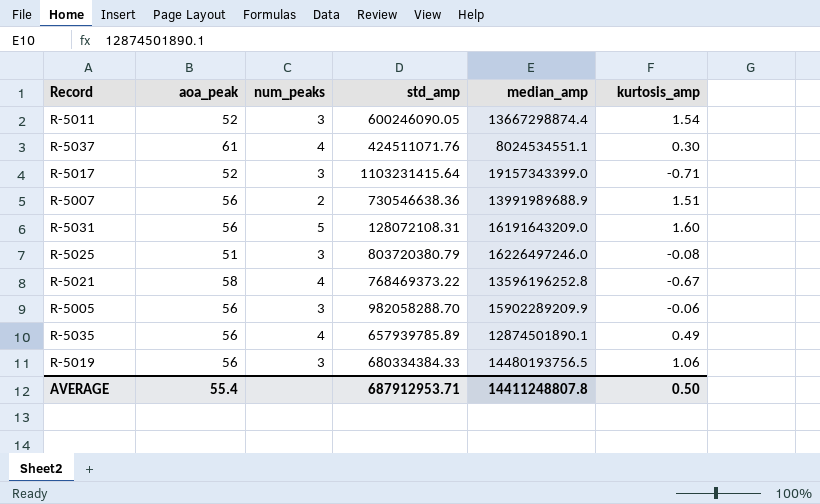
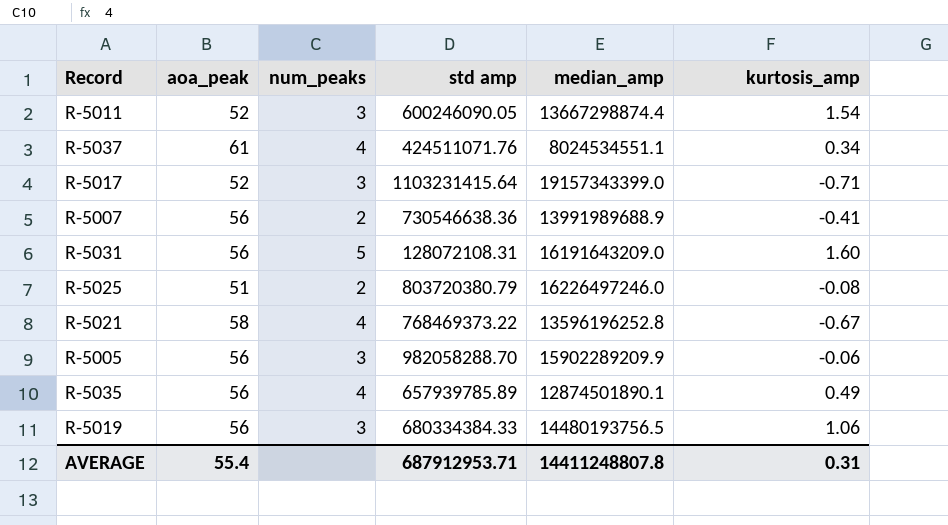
column name: std_amp -> std amp
R-5037 | kurtosis_amp: 0.30 -> 0.34
R-5007 | kurtosis_amp: 1.51 -> -0.41
R-5025 | num_peaks: 3 -> 2
AVERAGE | kurtosis_amp: 0.50 -> 0.31

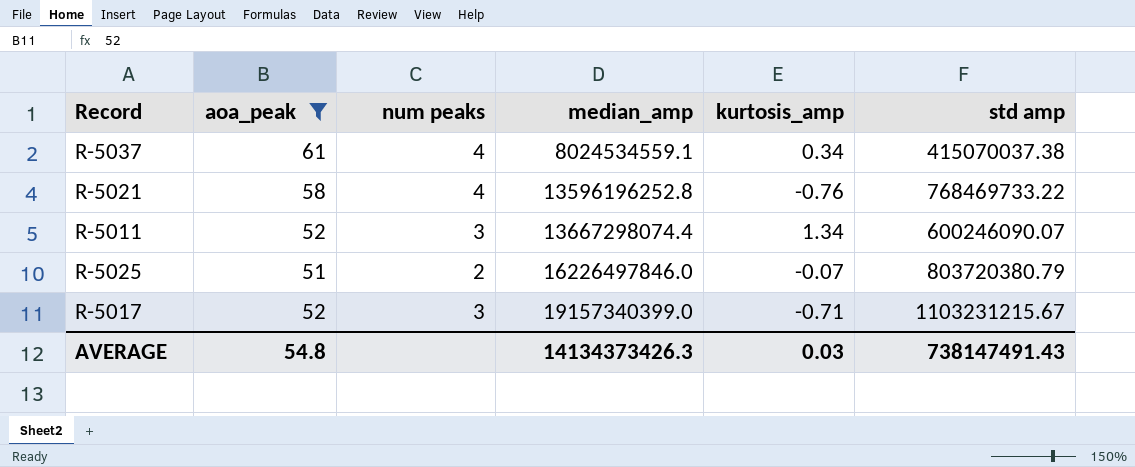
filter: none -> aoa_peak != 56
row order: none -> median_amp ascending
column name: num_peaks -> num peaks
column std amp | position: 4 -> 6
R-5037 | median_amp: 8024534551.1 -> 8024534559.1
R-5037 | std amp: 424511071.76 -> 415070037.38
R-5021 | kurtosis_amp: -0.67 -> -0.76
R-5021 | std amp: 768469373.22 -> 768469733.22
R-5011 | median_amp: 13667298874.4 -> 13667298074.4
R-5011 | kurtosis_amp: 1.54 -> 1.34
R-5011 | std amp: 600246090.05 -> 600246090.07
R-5025 | median_amp: 16226497246.0 -> 16226497846.0
R-5025 | kurtosis_amp: -0.08 -> -0.07
R-5017 | median_amp: 19157343399.0 -> 19157340399.0
R-5017 | std amp: 1103231415.64 -> 1103231215.67
AVERAGE | aoa_peak: 55.4 -> 54.8
AVERAGE | median_amp: 14411248807.8 -> 14134373426.3
AVERAGE | kurtosis_amp: 0.31 -> 0.03
AVERAGE | std amp: 687912953.71 -> 738147491.43

